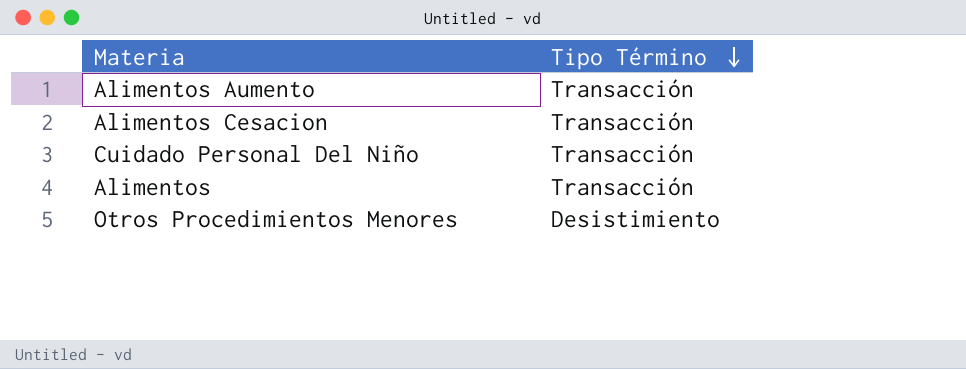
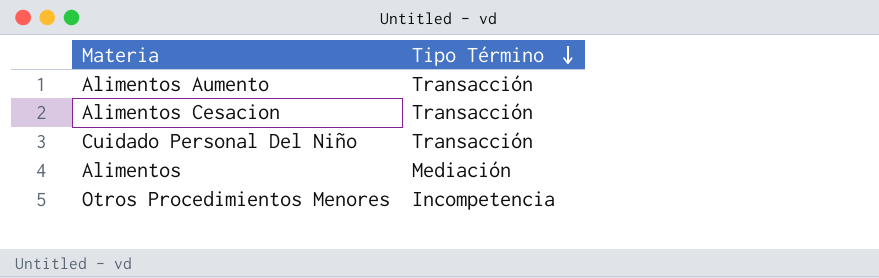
Alimentos | Tipo Término: Transacción -> Mediación
Otros Procedimientos Menores | Tipo Término: Desistimiento -> Incompetencia

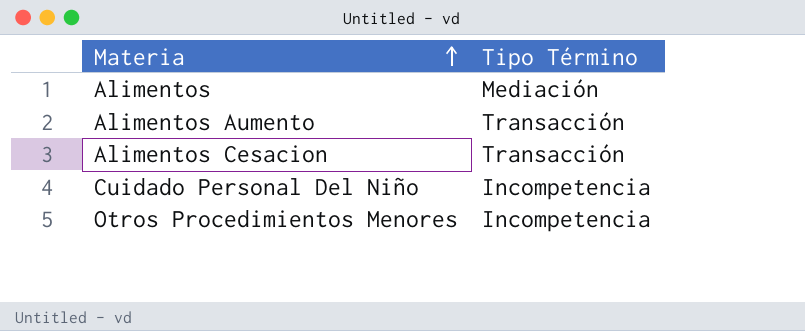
row order: Tipo Término descending -> Materia ascending
Cuidado Personal Del Niño | Tipo Término: Transacción -> Incompetencia

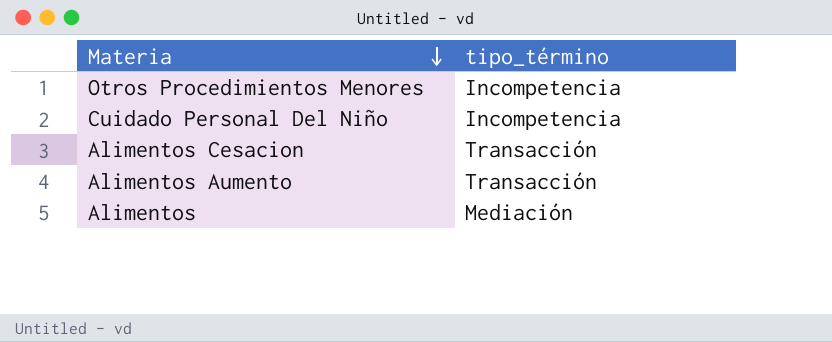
row order: Materia ascending -> Materia descending
column name: Tipo Término -> tipo_término

